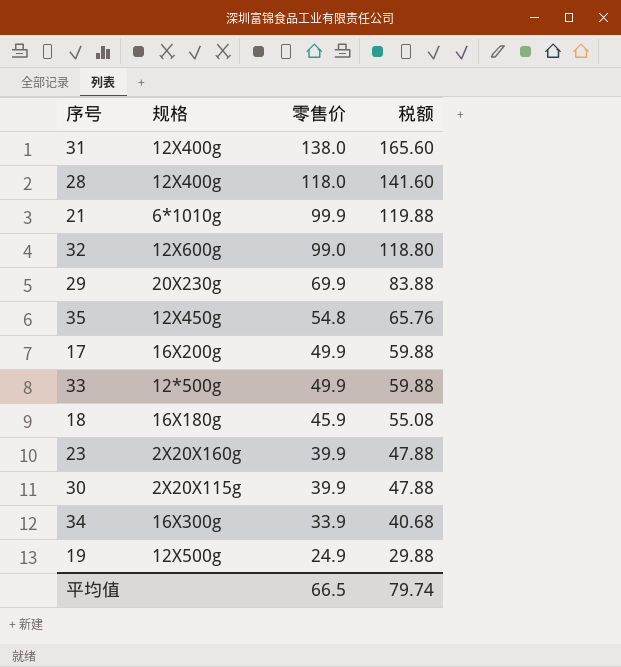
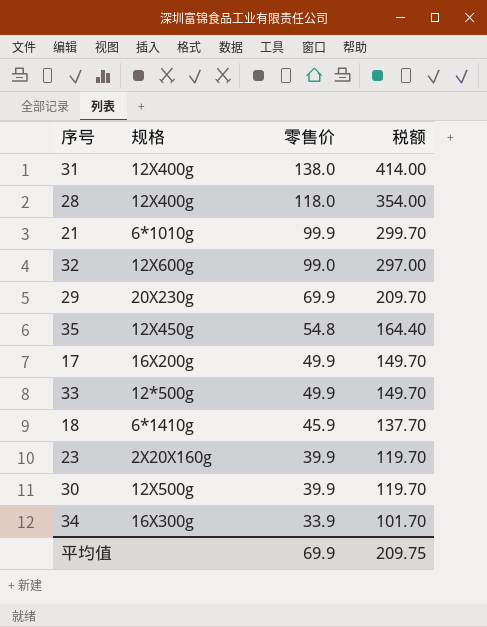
column 税额 | formula: [零售价] * 1.2 -> [零售价] * 3
row 19: 12X500g | 24.9 | 29.88 -> none
18 | 规格: 16X180g -> 6*1410g
30 | 规格: 2X20X115g -> 12X500g
平均值 | 零售价: 66.5 -> 69.9
平均值 | 税额: 79.74 -> 209.75

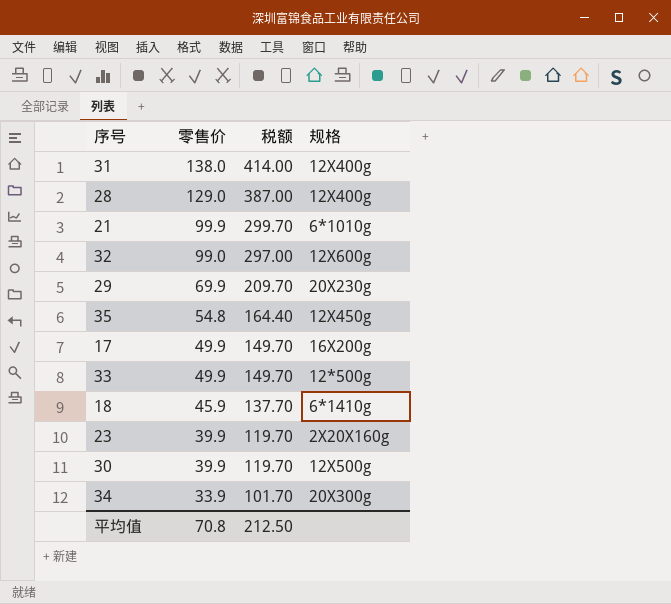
column 规格 | position: 2 -> 4
28 | 零售价: 118.0 -> 129.0
28 | 税额: 354.00 -> 387.00
34 | 规格: 16X300g -> 20X300g
平均值 | 零售价: 69.9 -> 70.8
平均值 | 税额: 209.75 -> 212.50

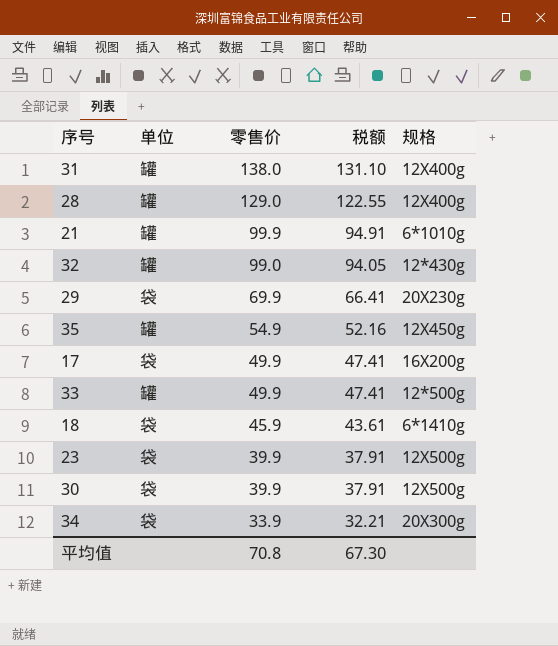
column 单位 | position: none -> 2
column 税额 | formula: [零售价] * 3 -> [零售价] * 0.95
32 | 规格: 12X600g -> 12*430g
35 | 零售价: 54.8 -> 54.9
23 | 规格: 2X20X160g -> 12X500g
平均值 | 税额: 212.50 -> 67.30

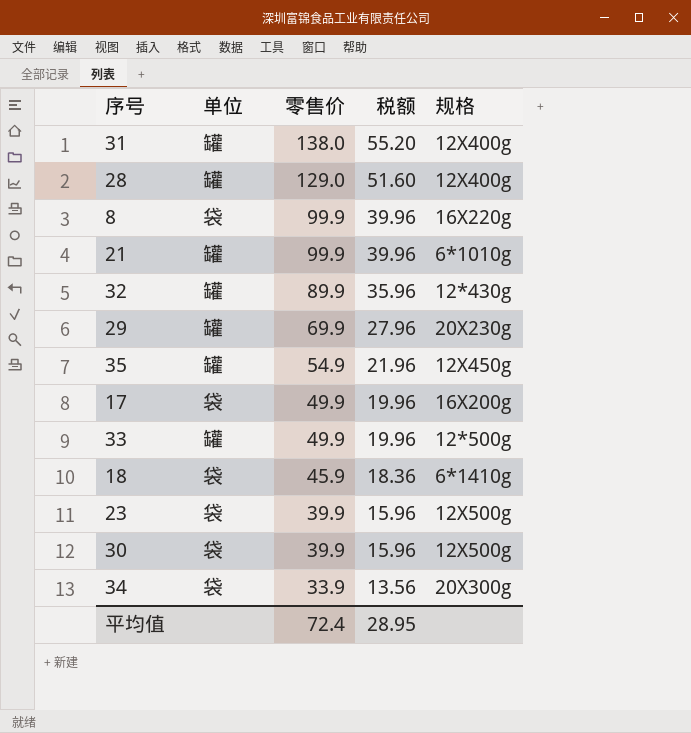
column 税额 | formula: [零售价] * 0.95 -> [零售价] * 0.4
row 8: none -> 袋 | 99.9 | 39.96 | 16X220g
32 | 零售价: 99.0 -> 89.9
29 | 单位: 袋 -> 罐
平均值 | 零售价: 70.8 -> 72.4
平均值 | 税额: 67.30 -> 28.95

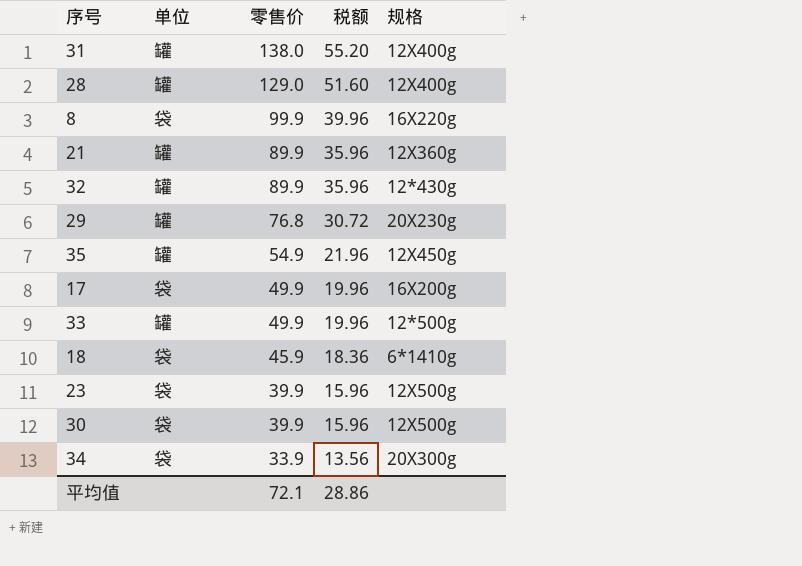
21 | 零售价: 99.9 -> 89.9
21 | 税额: 39.96 -> 35.96
21 | 规格: 6*1010g -> 12X360g
29 | 零售价: 69.9 -> 76.8
29 | 税额: 27.96 -> 30.72
平均值 | 零售价: 72.4 -> 72.1
平均值 | 税额: 28.95 -> 28.86

